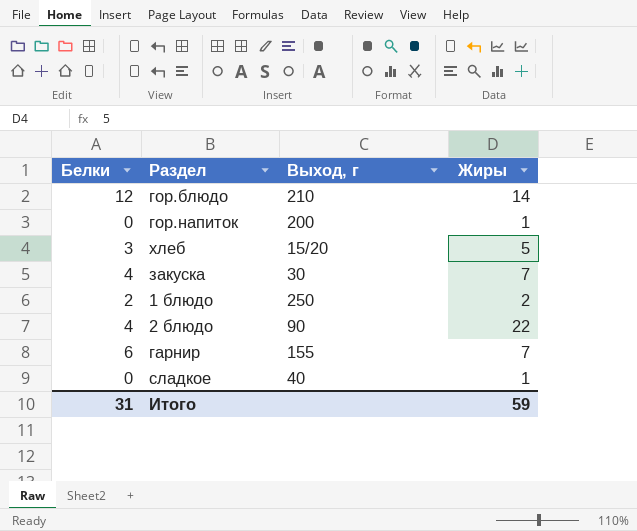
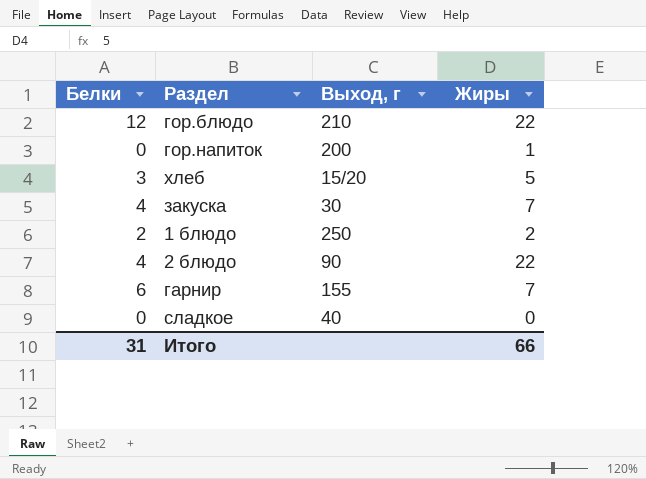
гор.блюдо | Жиры: 14 -> 22
сладкое | Жиры: 1 -> 0
Итого | Жиры: 59 -> 66

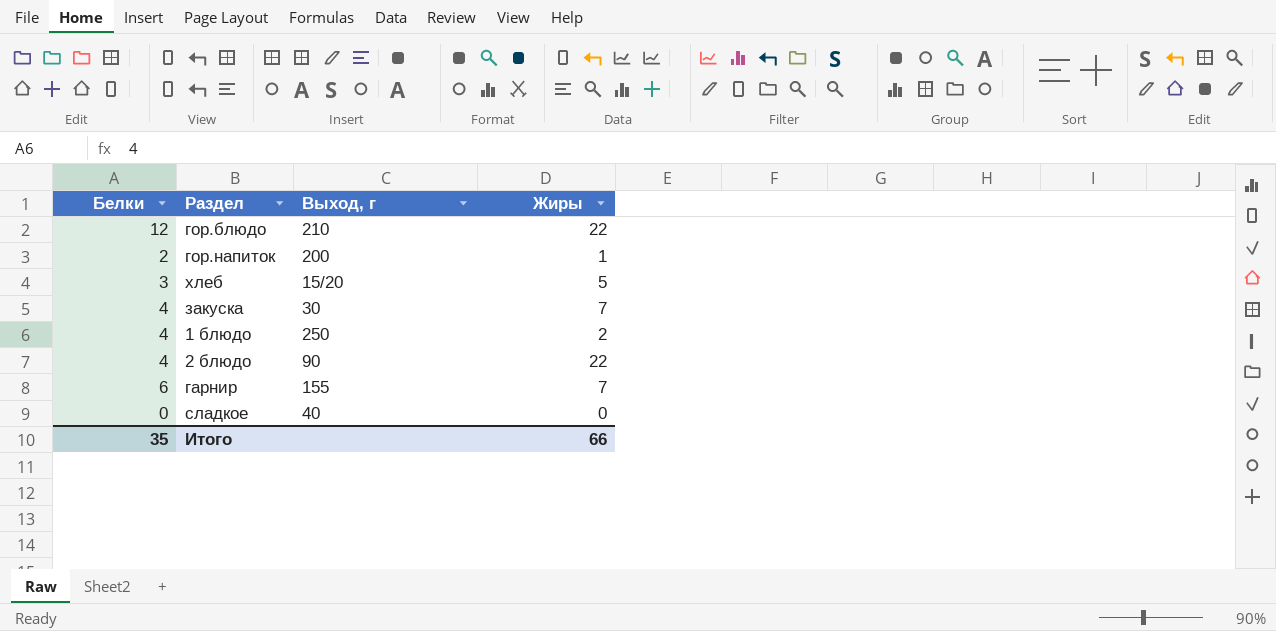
гор.напиток | Белки: 0 -> 2
1 блюдо | Белки: 2 -> 4
Итого | Белки: 31 -> 35

